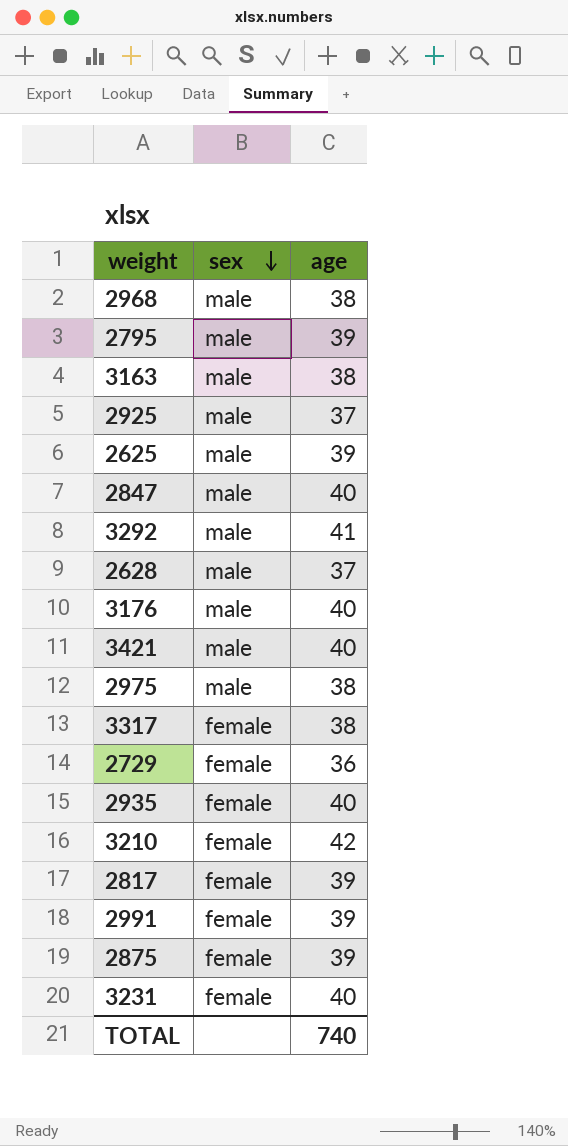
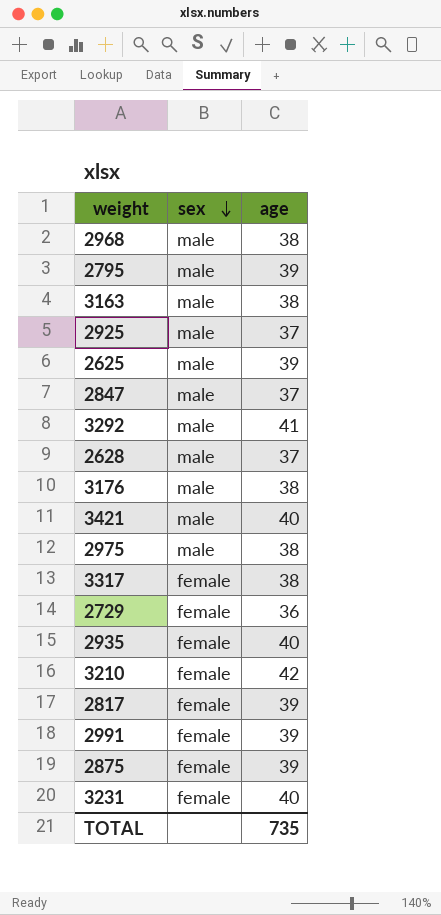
2847 | age: 40 -> 37
3176 | age: 40 -> 38
TOTAL | age: 740 -> 735

